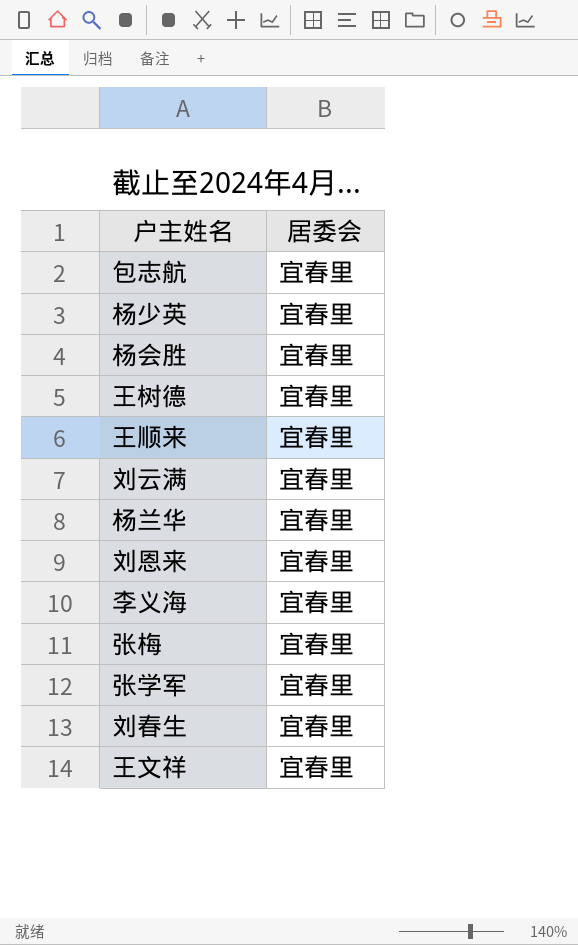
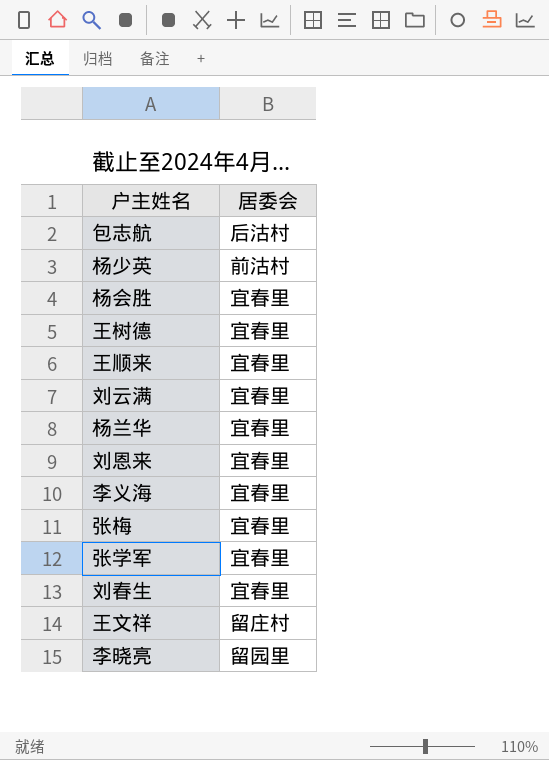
包志航 | 居委会: 宜春里 -> 后沽村
杨少英 | 居委会: 宜春里 -> 前沽村
王文祥 | 居委会: 宜春里 -> 留庄村
row 李晓亮: none -> 留园里

